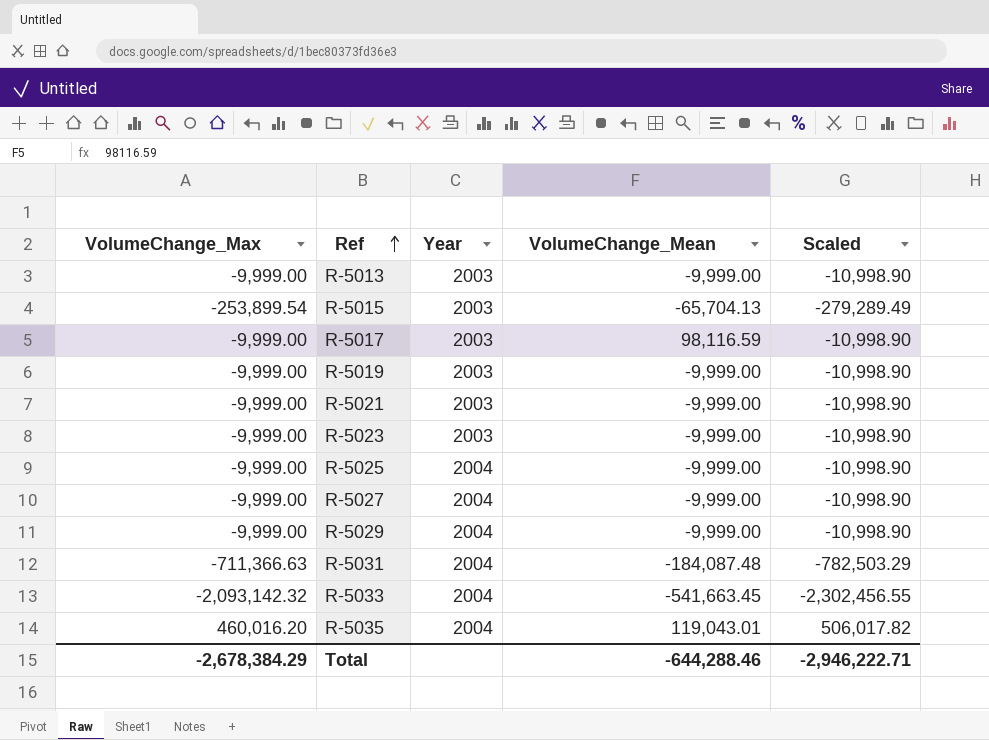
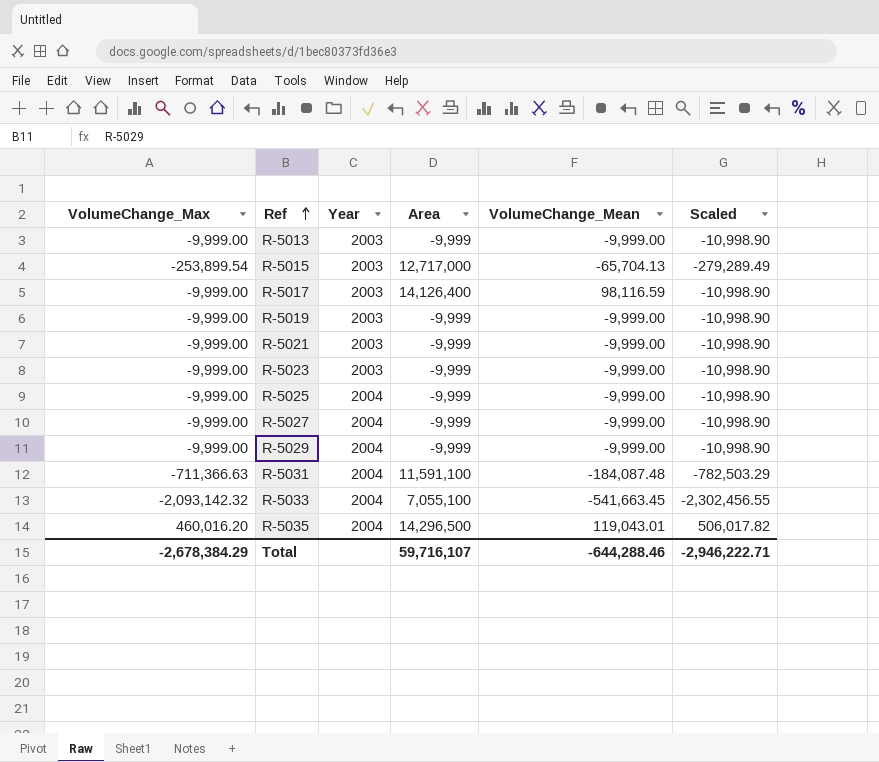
column Area | position: none -> 4

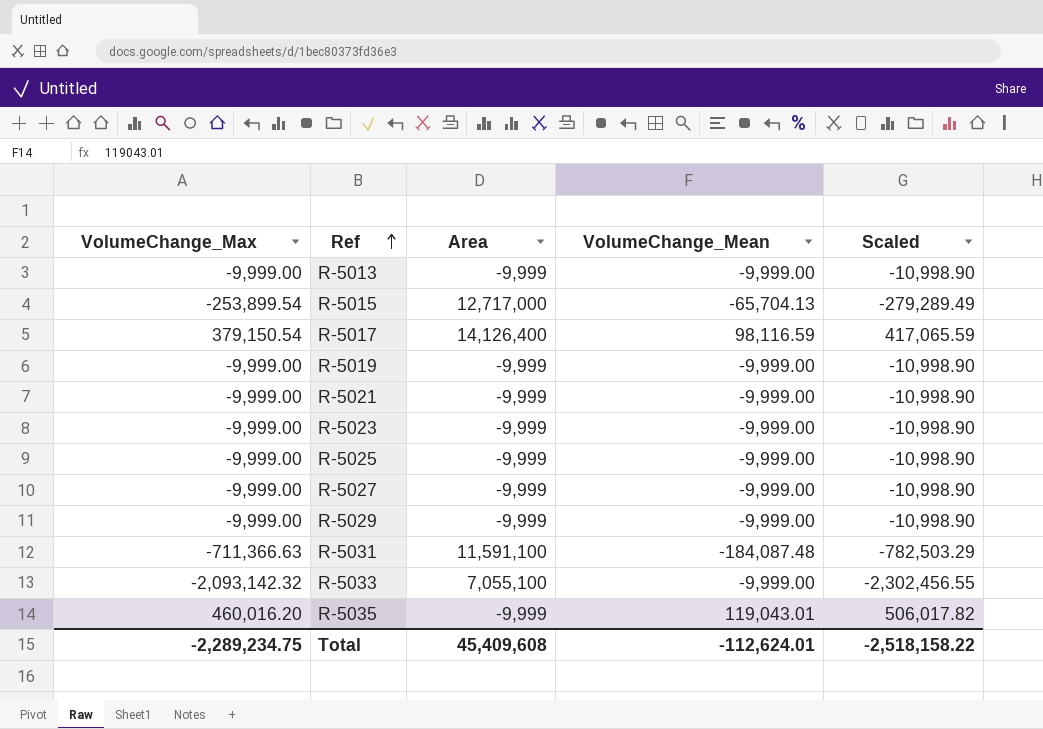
column Year | position: 3 -> none
R-5017 | VolumeChange_Max: -9,999.00 -> 379,150.54
R-5017 | Scaled: -10,998.90 -> 417,065.59
R-5033 | VolumeChange_Mean: -541,663.45 -> -9,999.00
R-5035 | Area: 14,296,500 -> -9,999
Total | VolumeChange_Max: -2,678,384.29 -> -2,289,234.75
Total | Area: 59,716,107 -> 45,409,608
Total | VolumeChange_Mean: -644,288.46 -> -112,624.01
Total | Scaled: -2,946,222.71 -> -2,518,158.22

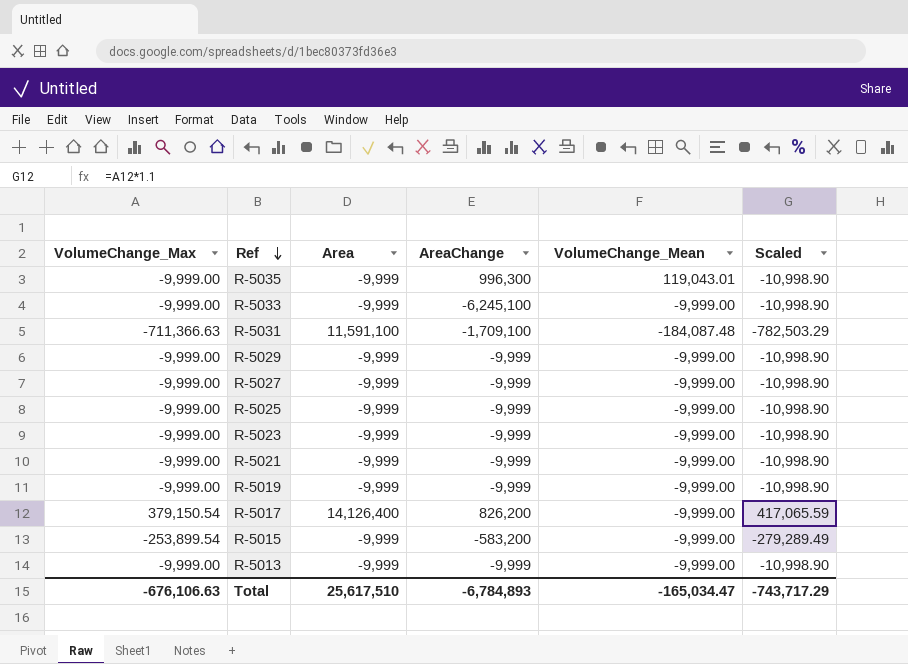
row order: Ref ascending -> Ref descending
column AreaChange | position: none -> 4
R-5035 | VolumeChange_Max: 460,016.20 -> -9,999.00
R-5035 | Scaled: 506,017.82 -> -10,998.90
R-5033 | VolumeChange_Max: -2,093,142.32 -> -9,999.00
R-5033 | Area: 7,055,100 -> -9,999
R-5033 | Scaled: -2,302,456.55 -> -10,998.90
R-5017 | VolumeChange_Mean: 98,116.59 -> -9,999.00
R-5015 | Area: 12,717,000 -> -9,999
R-5015 | VolumeChange_Mean: -65,704.13 -> -9,999.00
Total | VolumeChange_Max: -2,289,234.75 -> -676,106.63
Total | Area: 45,409,608 -> 25,617,510
Total | VolumeChange_Mean: -112,624.01 -> -165,034.47
Total | Scaled: -2,518,158.22 -> -743,717.29

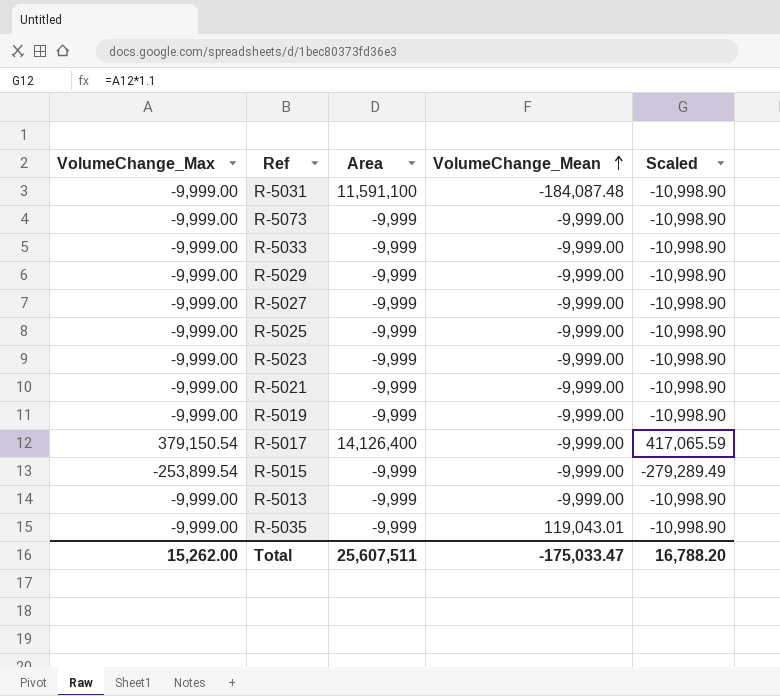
row order: Ref descending -> VolumeChange_Mean ascending
column AreaChange | position: 4 -> none
R-5031 | VolumeChange_Max: -711,366.63 -> -9,999.00
R-5031 | Scaled: -782,503.29 -> -10,998.90
row R-5073: none -> -9,999.00 | -9,999 | -9,999.00 | -10,998.90
Total | VolumeChange_Max: -676,106.63 -> 15,262.00
Total | Area: 25,617,510 -> 25,607,511
Total | VolumeChange_Mean: -165,034.47 -> -175,033.47
Total | Scaled: -743,717.29 -> 16,788.20

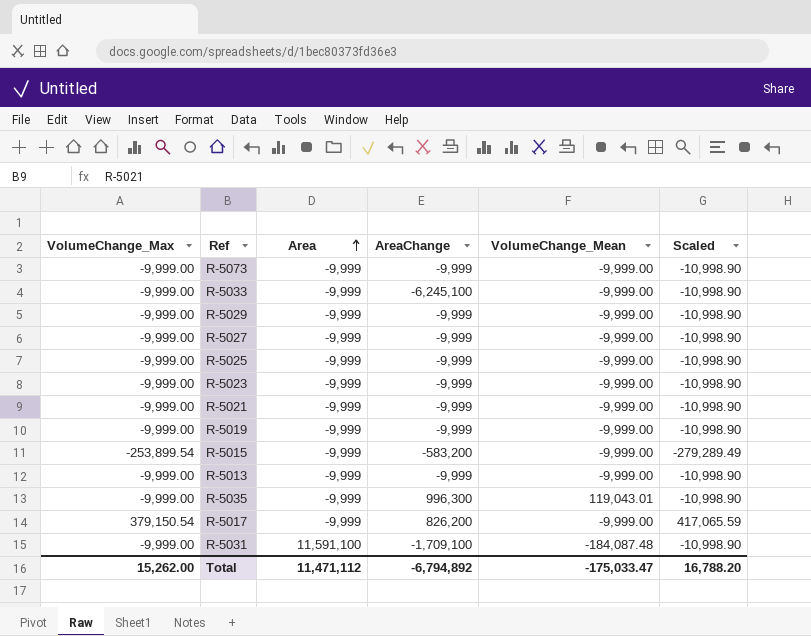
row order: VolumeChange_Mean ascending -> Area ascending
column AreaChange | position: none -> 4
R-5017 | Area: 14,126,400 -> -9,999
Total | Area: 25,607,511 -> 11,471,112

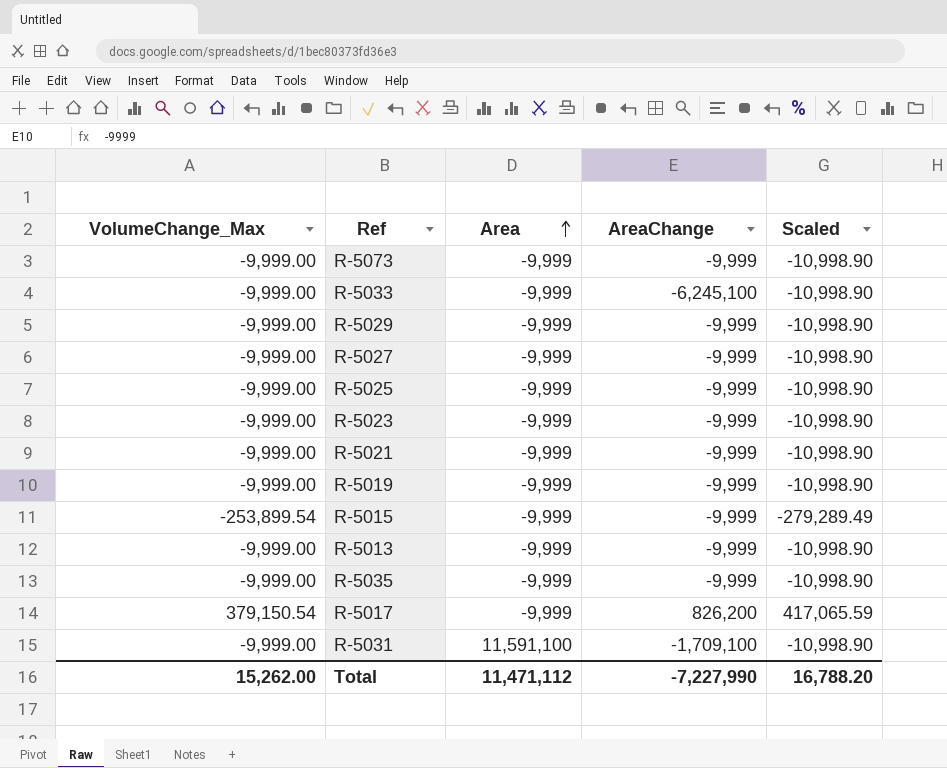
column VolumeChange_Mean | position: 5 -> none
R-5015 | AreaChange: -583,200 -> -9,999
R-5035 | AreaChange: 996,300 -> -9,999
Total | AreaChange: -6,794,892 -> -7,227,990

